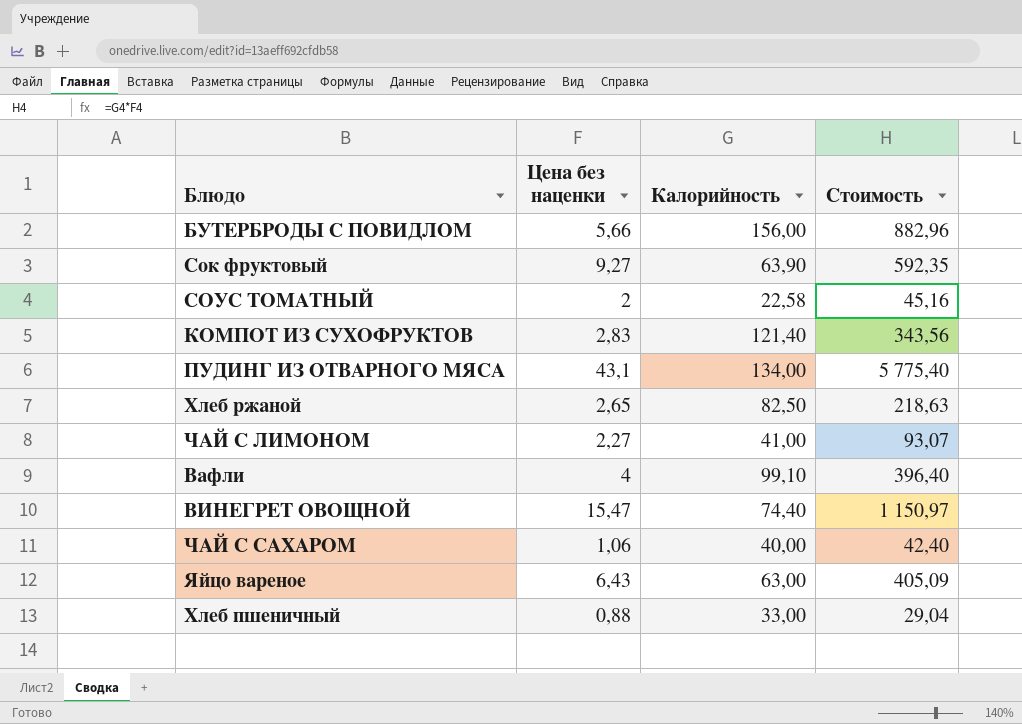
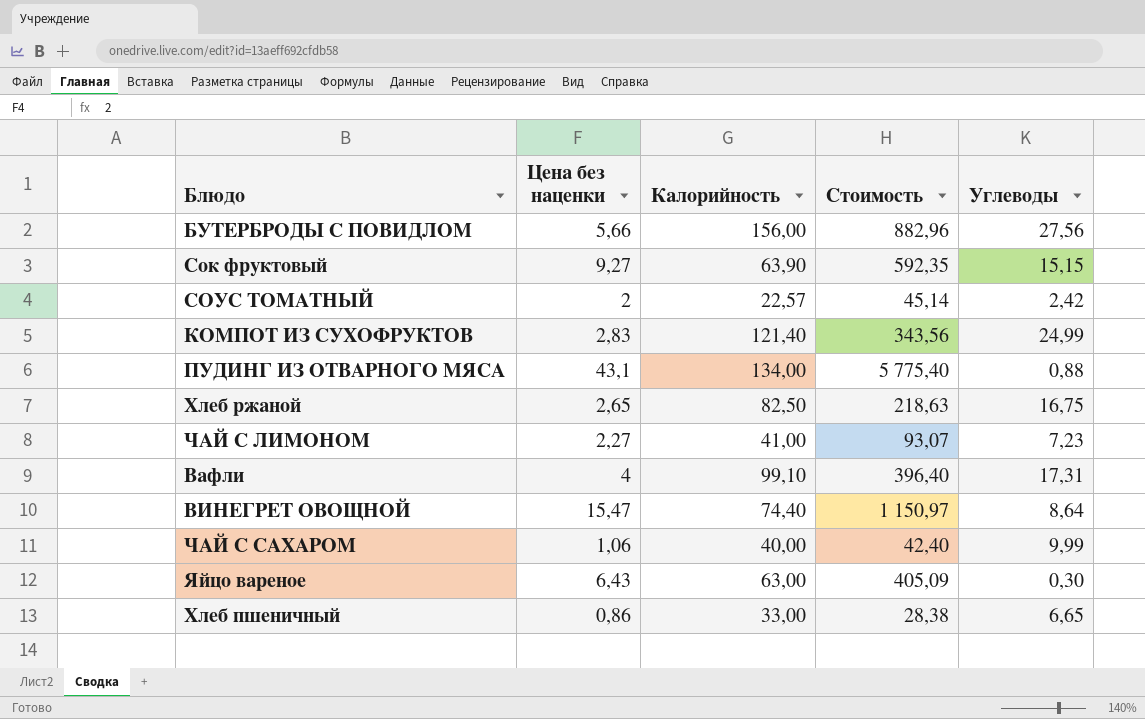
column Углеводы | position: none -> 5
СОУС ТОМАТНЫЙ | Калорийность: 22,58 -> 22,57
СОУС ТОМАТНЫЙ | Стоимость: 45,16 -> 45,14
Хлеб пшеничный | Цена без наценки: 0,88 -> 0,86
Хлеб пшеничный | Стоимость: 29,04 -> 28,38

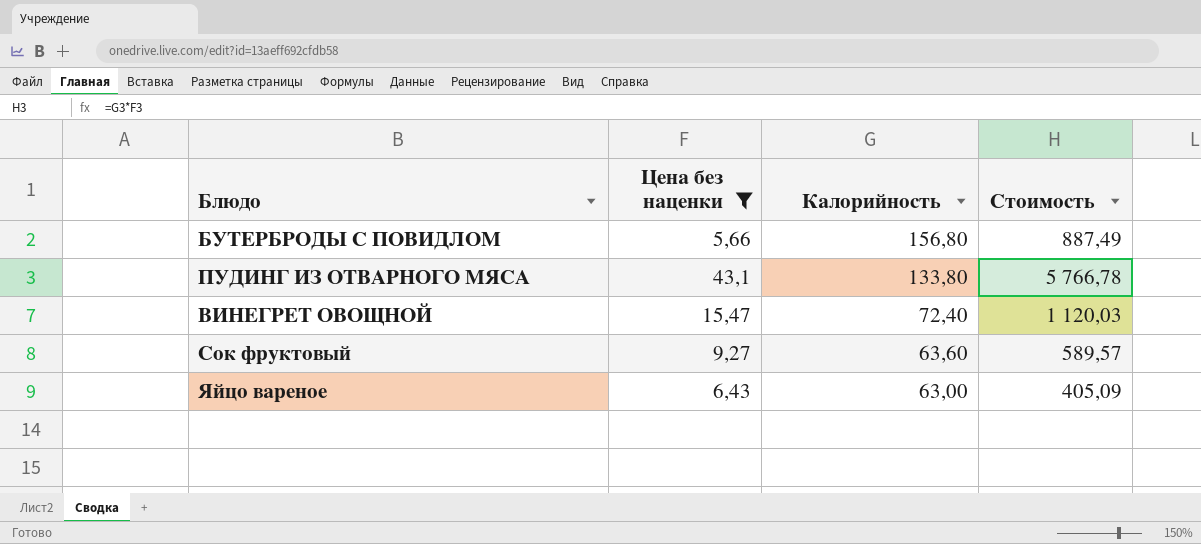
filter: none -> Цена без наценки >= 5,66
row order: none -> Калорийность descending
column Углеводы | position: 5 -> none
БУТЕРБРОДЫ С ПОВИДЛОМ | Калорийность: 156,00 -> 156,80
БУТЕРБРОДЫ С ПОВИДЛОМ | Стоимость: 882,96 -> 887,49
ПУДИНГ ИЗ ОТВАРНОГО МЯСА | Калорийность: 134,00 -> 133,80
ПУДИНГ ИЗ ОТВАРНОГО МЯСА | Стоимость: 5 775,40 -> 5 766,78
ВИНЕГРЕТ ОВОЩНОЙ | Калорийность: 74,40 -> 72,40
ВИНЕГРЕТ ОВОЩНОЙ | Стоимость: 1 150,97 -> 1 120,03
Сок фруктовый | Калорийность: 63,90 -> 63,60
Сок фруктовый | Стоимость: 592,35 -> 589,57

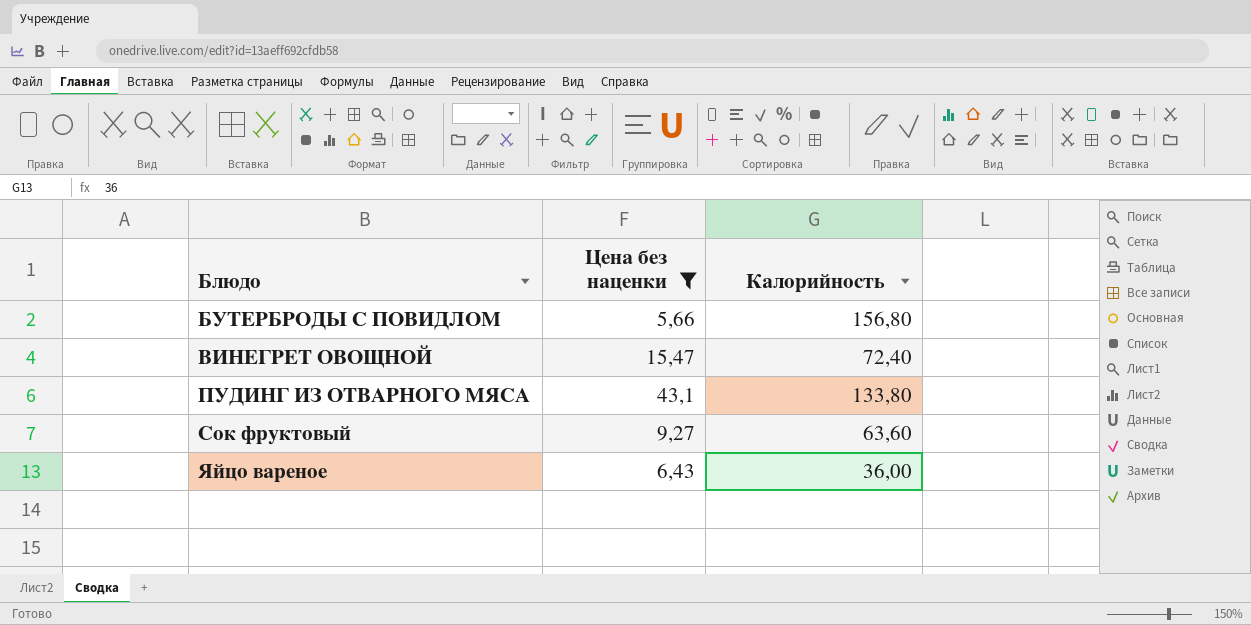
row order: Калорийность descending -> Блюдо ascending
column Стоимость | formula: [Цена без наценки] * [Калорийность] -> none
Яйцо вареное | Калорийность: 63,00 -> 36,00

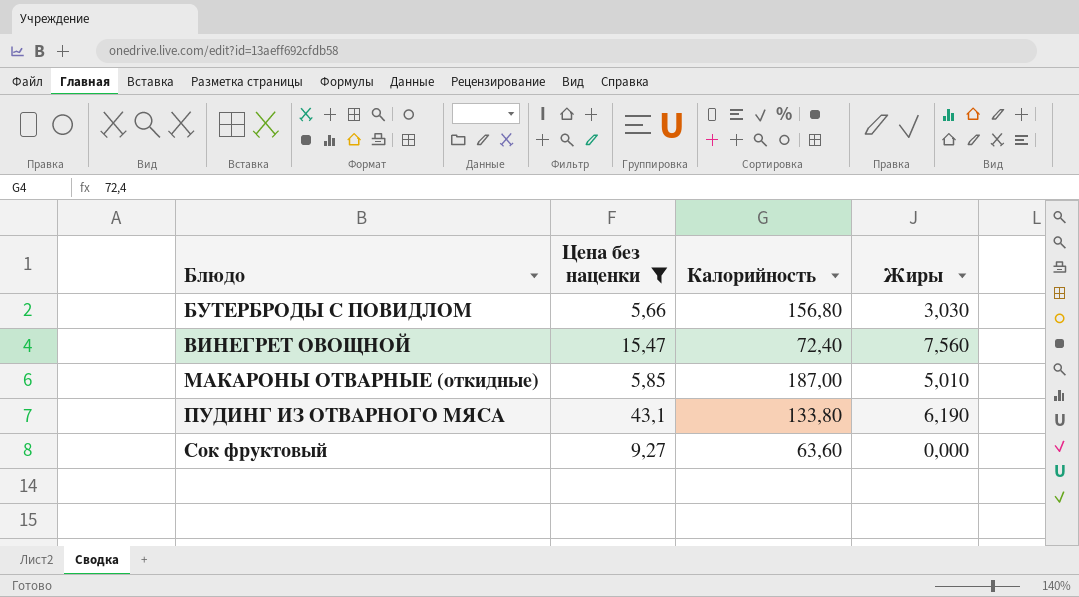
column Жиры | position: none -> 4
row Яйцо вареное: 6,43 | 36,00 -> none
row МАКАРОНЫ ОТВАРНЫЕ (откидные): none -> 5,85 | 187,00 | 5,010

